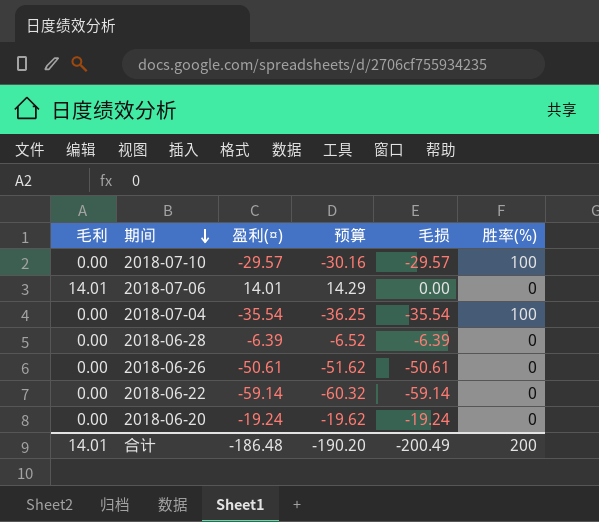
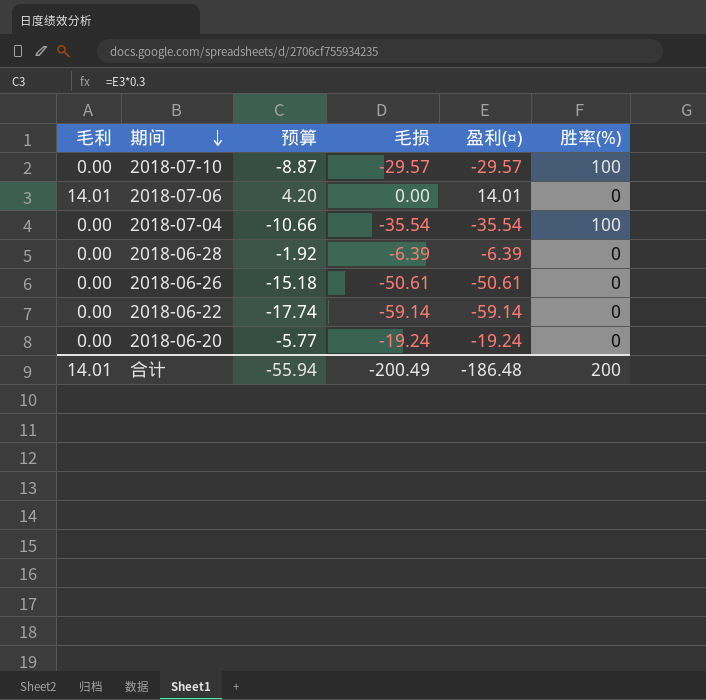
column 预算 | formula: [盈利(¤)] * 1.02 -> [盈利(¤)] * 0.3
column 盈利(¤) | position: 3 -> 5
合计 | 预算: -190.20 -> -55.94

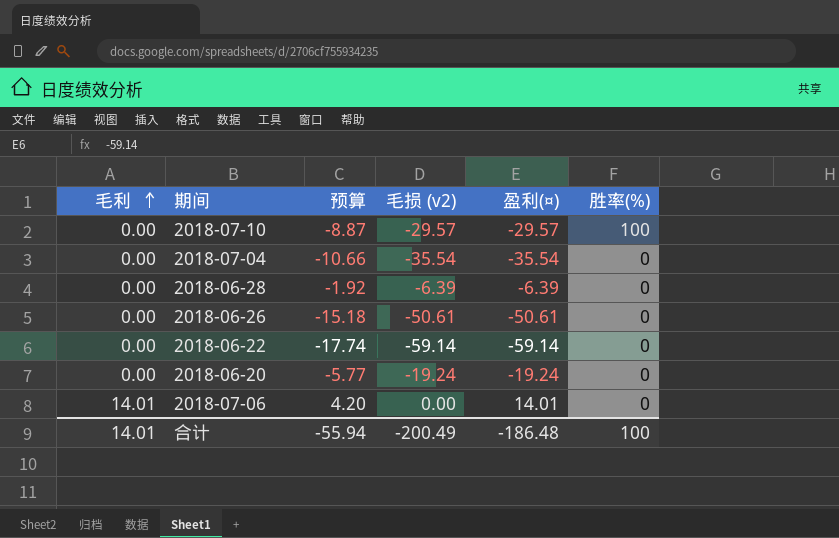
row order: 期间 descending -> 毛利 ascending
column name: 毛损 -> 毛损 (v2)
2018-07-04 | 胜率(%): 100 -> 0
合计 | 胜率(%): 200 -> 100

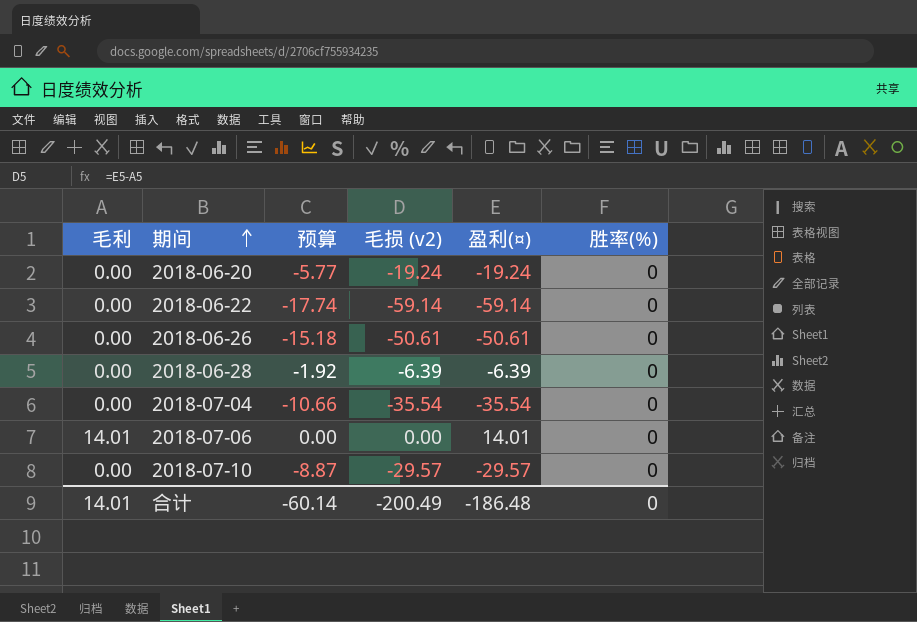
row order: 毛利 ascending -> 期间 ascending
column 预算 | formula: [盈利(¤)] * 0.3 -> [毛损 (v2)] * 0.3
2018-07-10 | 胜率(%): 100 -> 0
合计 | 预算: -55.94 -> -60.14
合计 | 胜率(%): 100 -> 0

